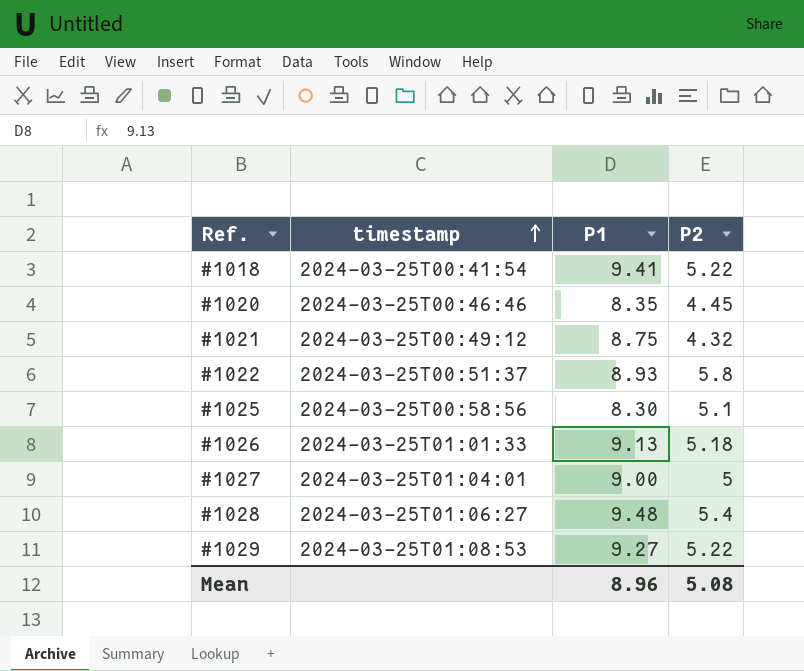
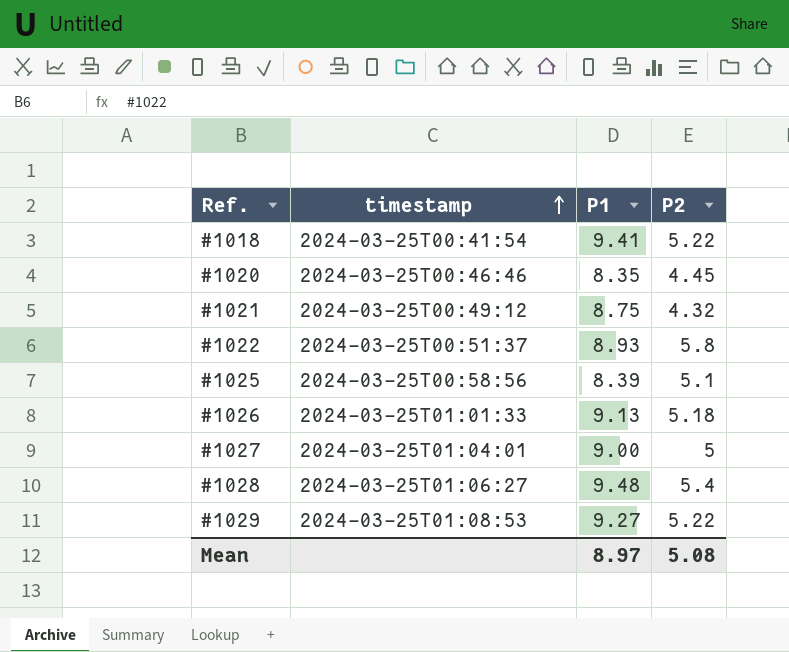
#1025 | P1: 8.30 -> 8.39
Mean | P1: 8.96 -> 8.97

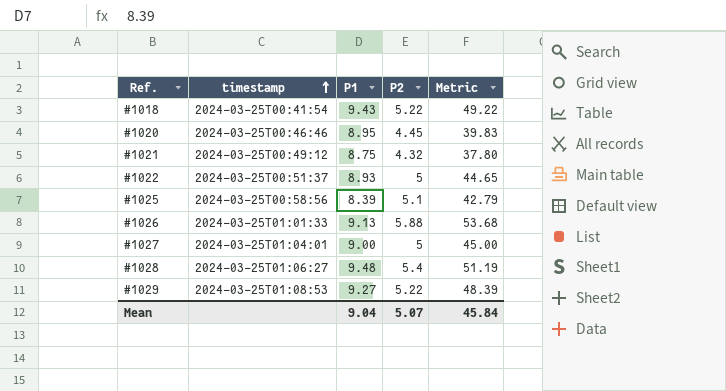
column Metric | formula: none -> [P1] * [P2]
#1018 | P1: 9.41 -> 9.43
#1020 | P1: 8.35 -> 8.95
#1022 | P2: 5.8 -> 5
#1026 | P2: 5.18 -> 5.88
Mean | P1: 8.97 -> 9.04
Mean | P2: 5.08 -> 5.07

